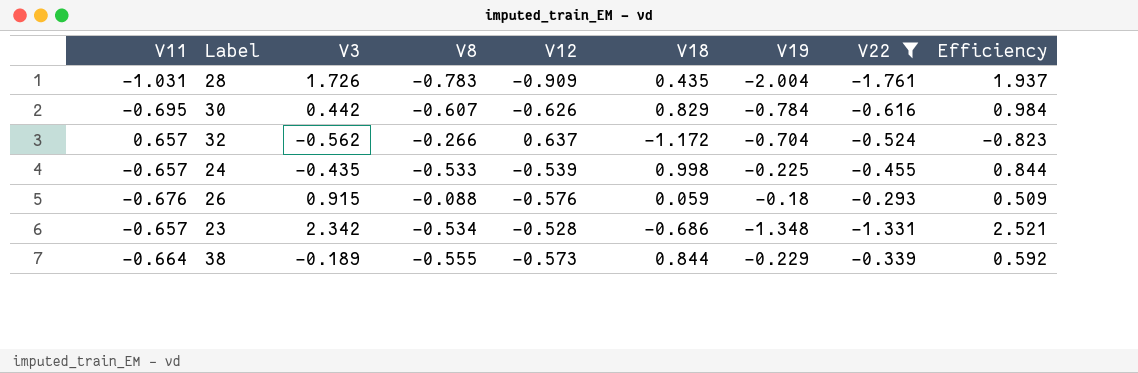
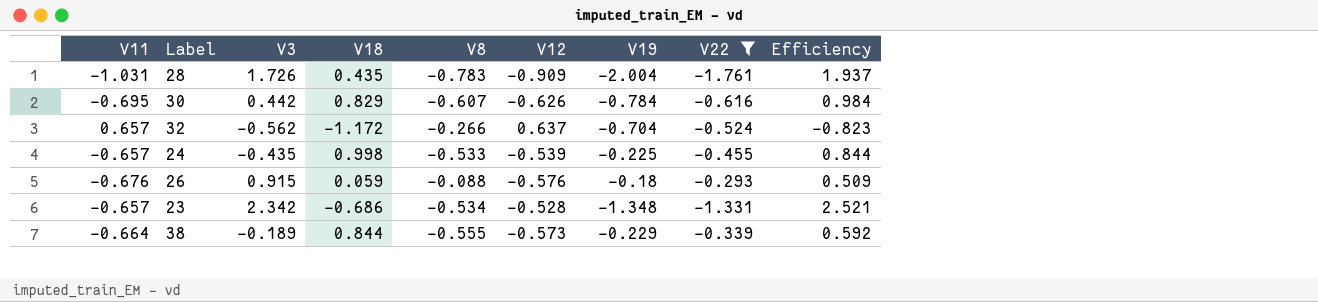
column V18 | position: 6 -> 4

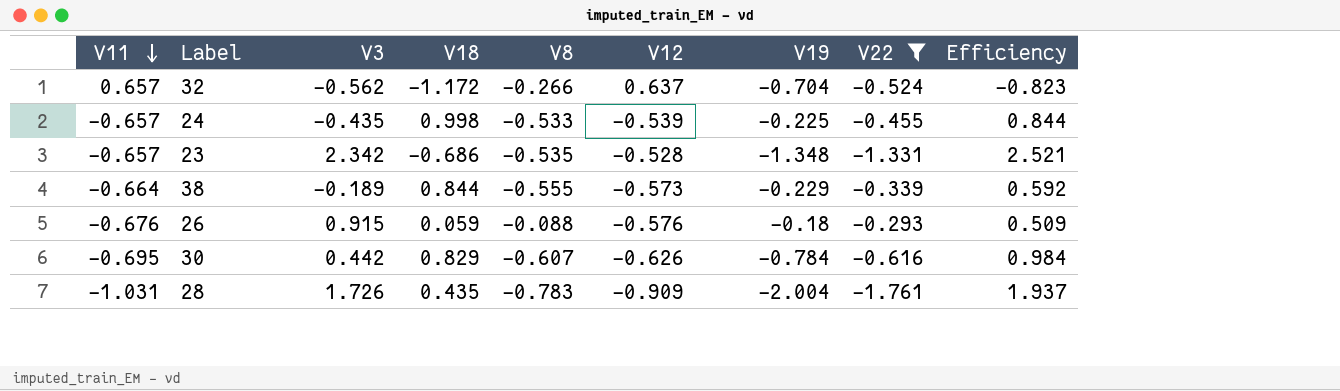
row order: none -> V11 descending
23 | V8: -0.534 -> -0.535

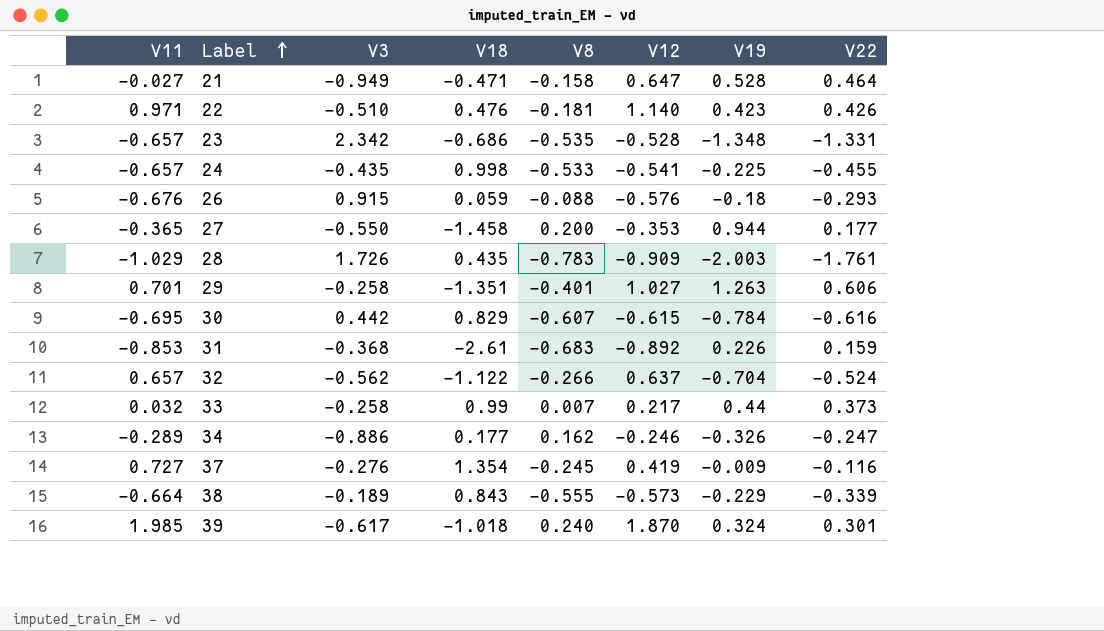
filter: V22 <= -0.293 -> none
row order: V11 descending -> Label ascending
column Efficiency | formula: [V22] / [V12] -> none
24 | V12: -0.539 -> -0.541
28 | V11: -1.031 -> -1.029
28 | V19: -2.004 -> -2.003
30 | V12: -0.626 -> -0.615
32 | V18: -1.172 -> -1.122
38 | V18: 0.844 -> 0.843

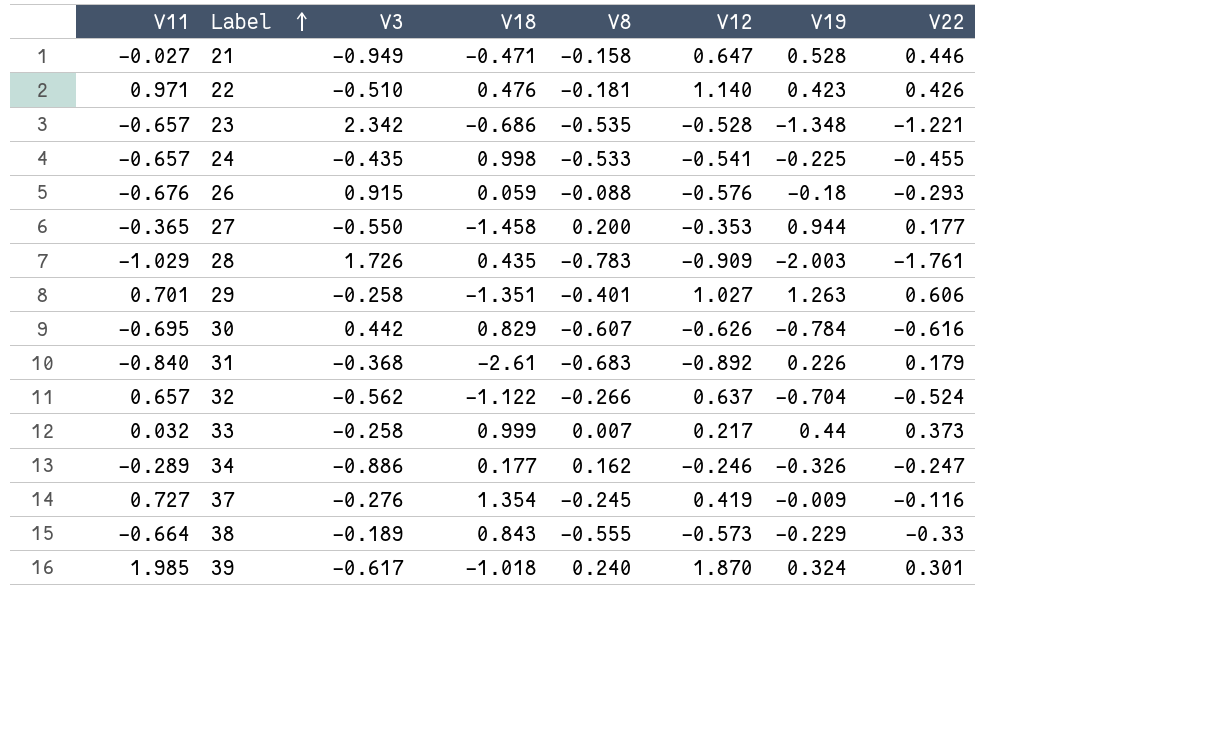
21 | V22: 0.464 -> 0.446
23 | V22: -1.331 -> -1.221
30 | V12: -0.615 -> -0.626
31 | V11: -0.853 -> -0.840
31 | V22: 0.159 -> 0.179
33 | V18: 0.99 -> 0.999
38 | V22: -0.339 -> -0.33

